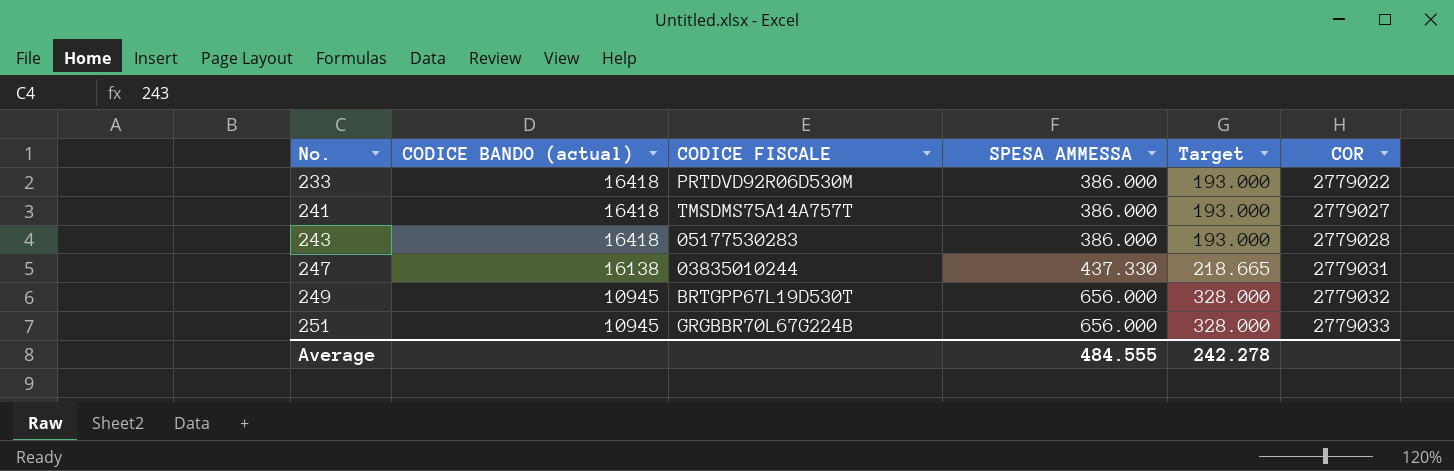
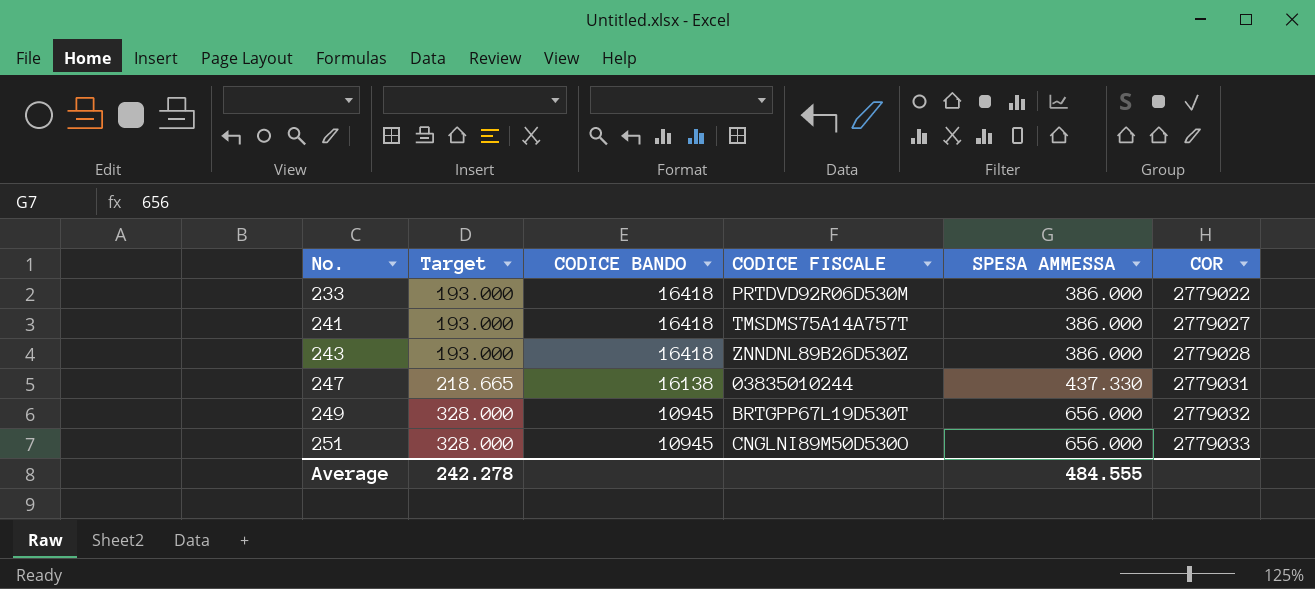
column Target | position: 5 -> 2
column name: CODICE BANDO (actual) -> CODICE BANDO
243 | CODICE FISCALE: 05177530283 -> ZNNDNL89B26D530Z
251 | CODICE FISCALE: GRGBBR70L67G224B -> CNGLNI89M50D530O

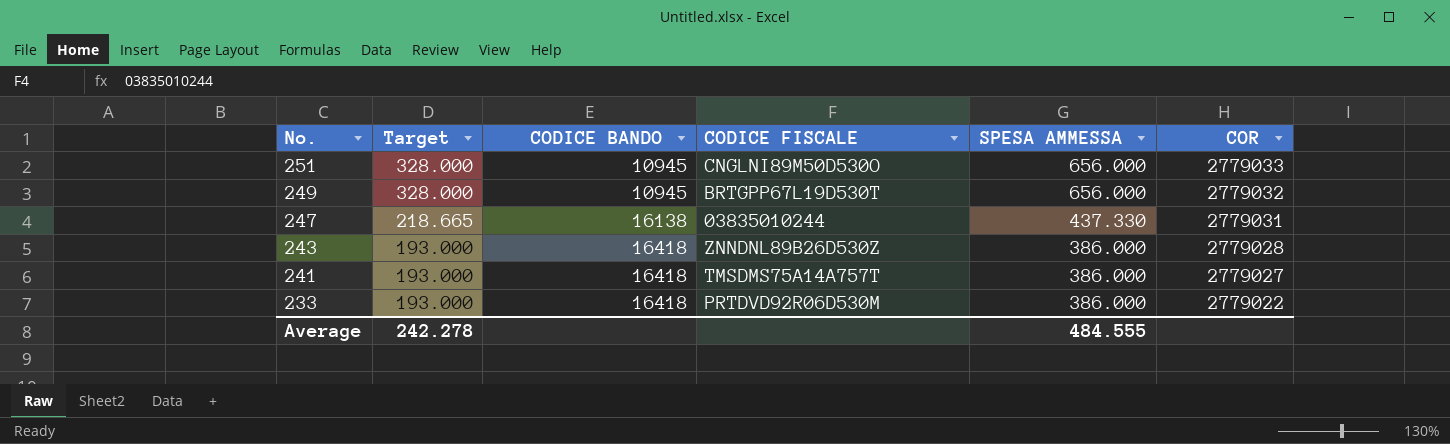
row order: No. ascending -> No. descending

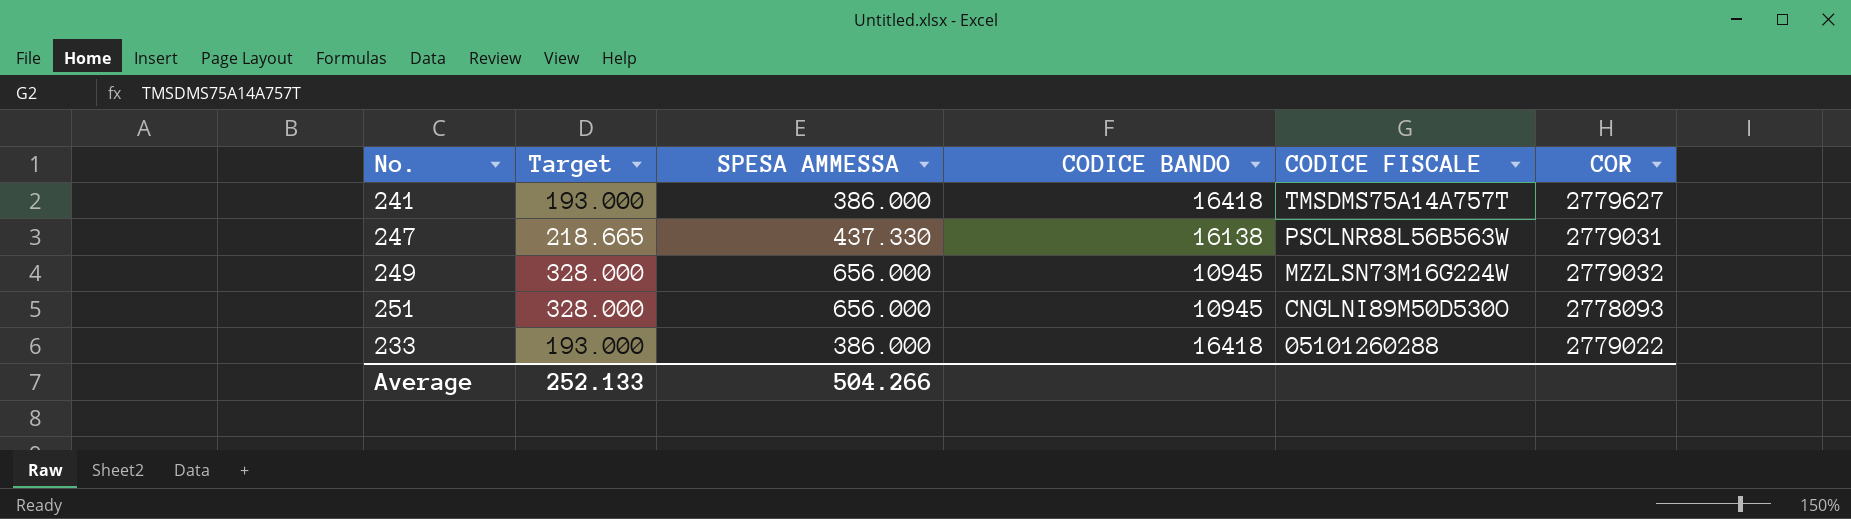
row order: No. descending -> CODICE FISCALE descending
column SPESA AMMESSA | position: 5 -> 3
row 243: 193.000 | 16418 | ZNNDNL89B26D530Z | 386.000 | 2779028 -> none
241 | COR: 2779027 -> 2779627
247 | CODICE FISCALE: 03835010244 -> PSCLNR88L56B563W
249 | CODICE FISCALE: BRTGPP67L19D530T -> MZZLSN73M16G224W
251 | COR: 2779033 -> 2778093
233 | CODICE FISCALE: PRTDVD92R06D530M -> 05101260288
Average | Target: 242.278 -> 252.133
Average | SPESA AMMESSA: 484.555 -> 504.266

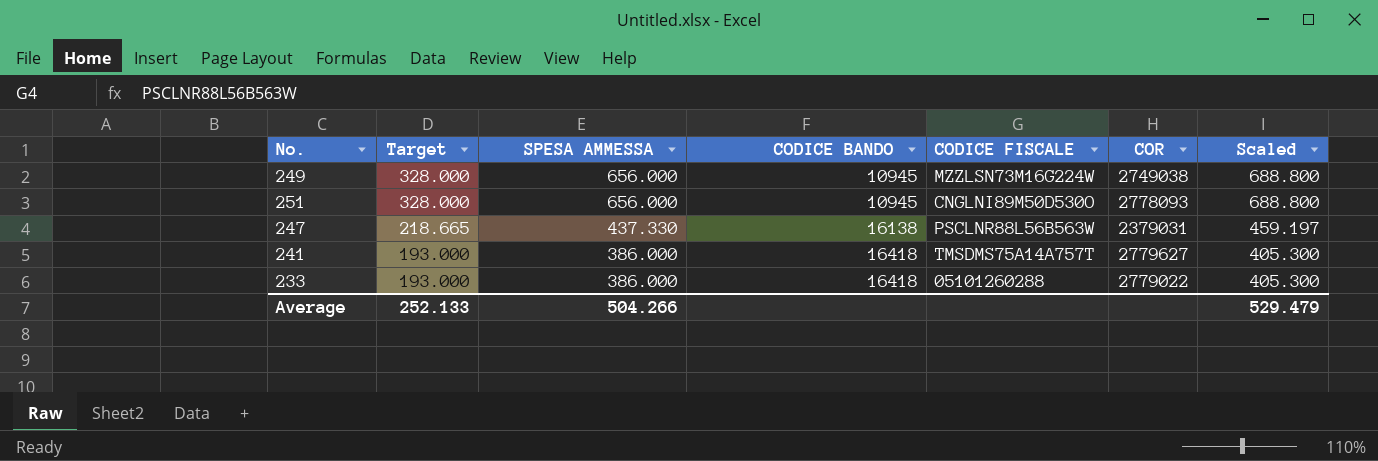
row order: CODICE FISCALE descending -> Target descending
column Scaled | formula: none -> [SPESA AMMESSA] * 1.05
249 | COR: 2779032 -> 2749038
247 | COR: 2779031 -> 2379031

